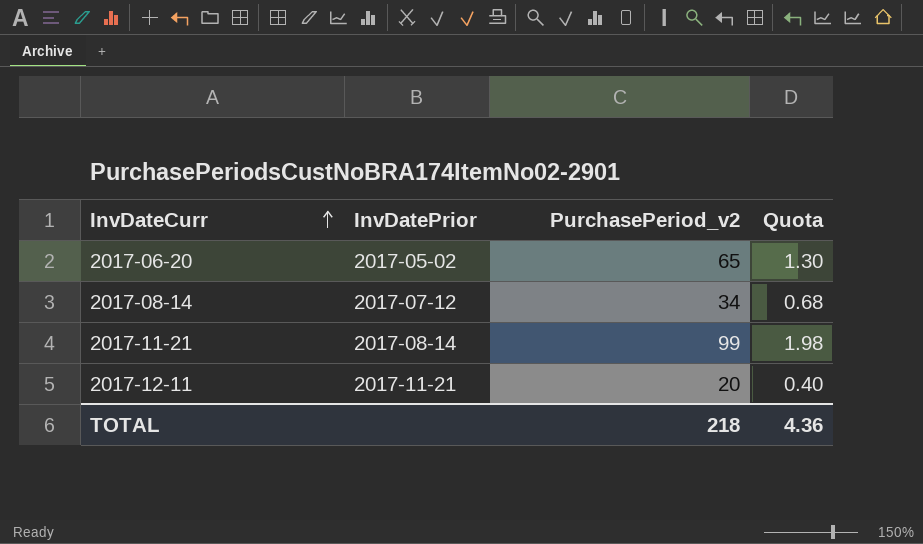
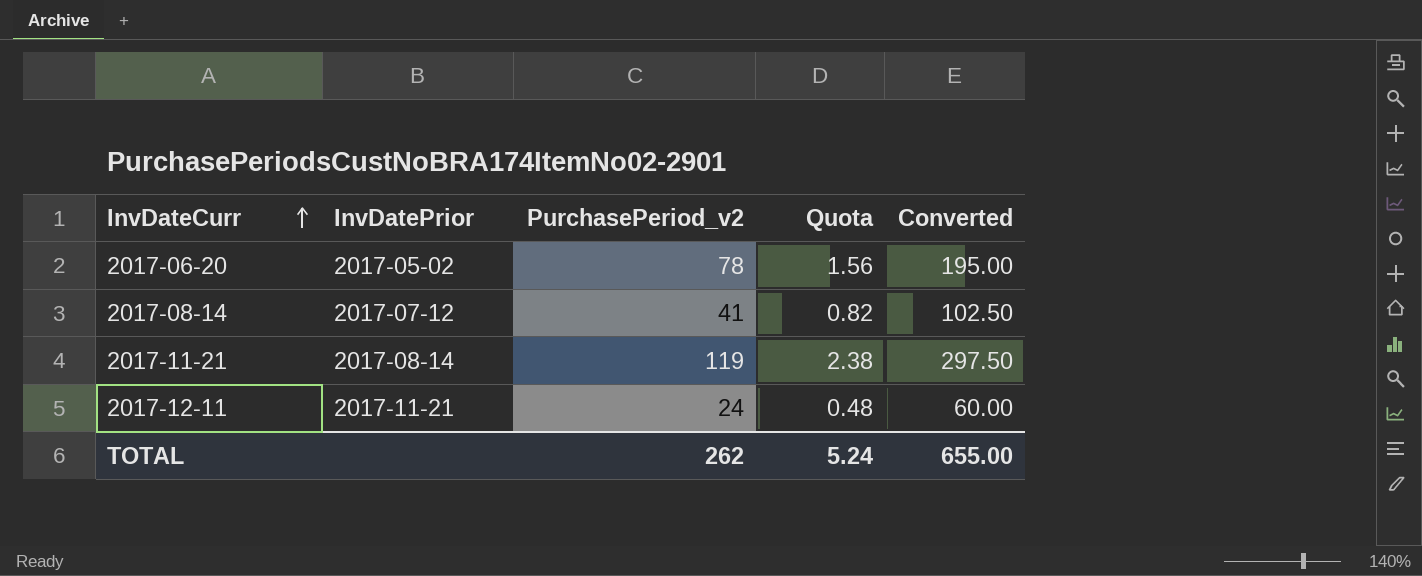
column Converted | formula: none -> [PurchasePeriod_v2] * 2.5
2017-06-20 | PurchasePeriod_v2: 65 -> 78
2017-06-20 | Quota: 1.30 -> 1.56
2017-08-14 | PurchasePeriod_v2: 34 -> 41
2017-08-14 | Quota: 0.68 -> 0.82
2017-11-21 | PurchasePeriod_v2: 99 -> 119
2017-11-21 | Quota: 1.98 -> 2.38
2017-12-11 | PurchasePeriod_v2: 20 -> 24
2017-12-11 | Quota: 0.40 -> 0.48
TOTAL | PurchasePeriod_v2: 218 -> 262
TOTAL | Quota: 4.36 -> 5.24

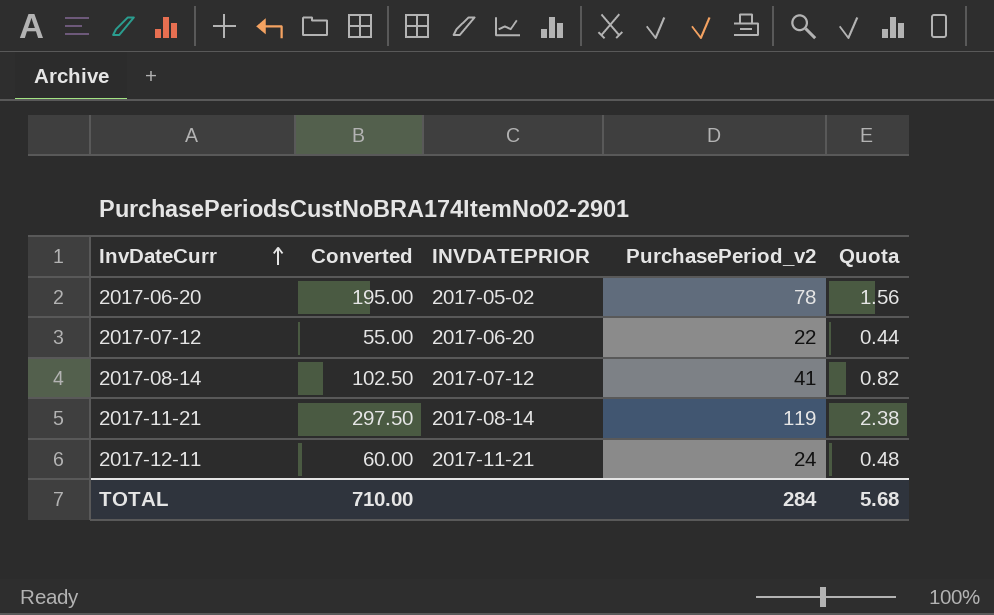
column Converted | position: 5 -> 2
column name: InvDatePrior -> INVDATEPRIOR
row 2017-07-12: none -> 55.00 | 2017-06-20 | 22 | 0.44
TOTAL | Converted: 655.00 -> 710.00
TOTAL | PurchasePeriod_v2: 262 -> 284
TOTAL | Quota: 5.24 -> 5.68

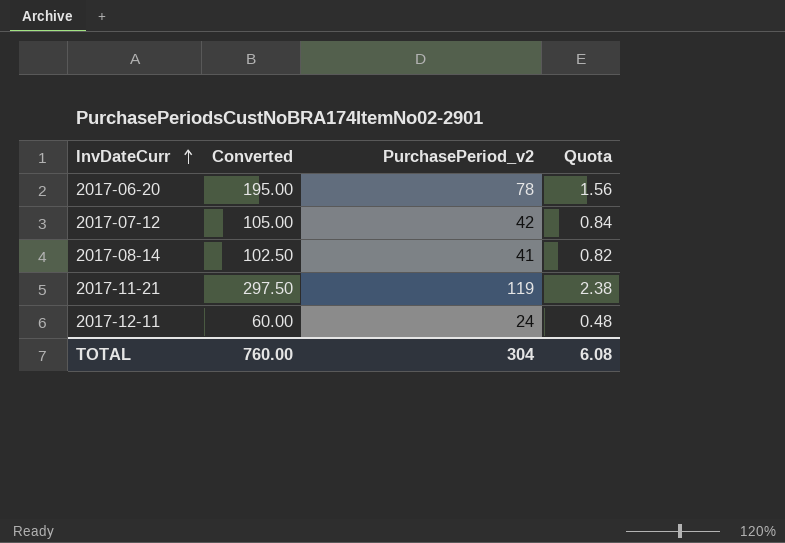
column INVDATEPRIOR | position: 3 -> none
2017-07-12 | Converted: 55.00 -> 105.00
2017-07-12 | PurchasePeriod_v2: 22 -> 42
2017-07-12 | Quota: 0.44 -> 0.84
TOTAL | Converted: 710.00 -> 760.00
TOTAL | PurchasePeriod_v2: 284 -> 304
TOTAL | Quota: 5.68 -> 6.08

